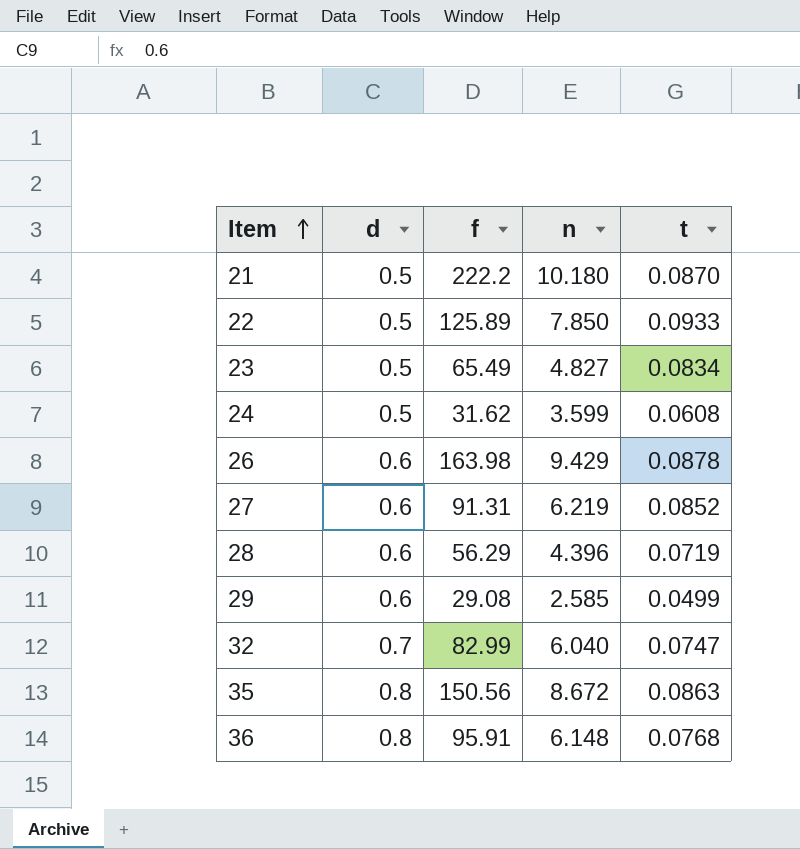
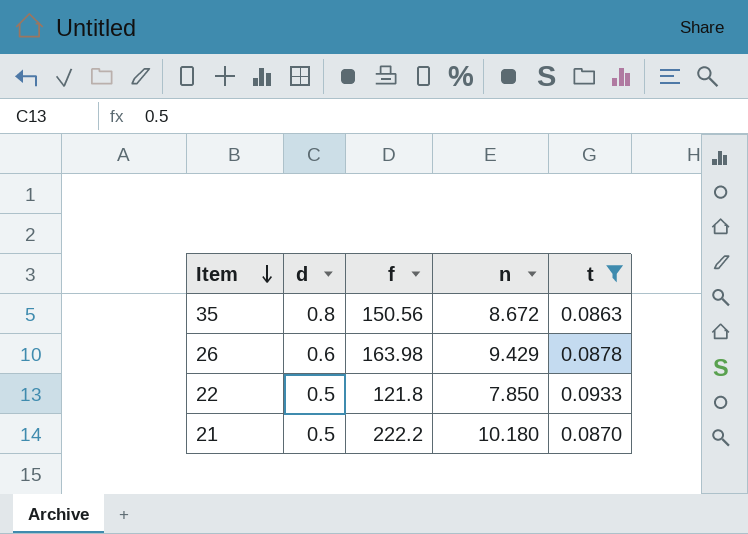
filter: none -> t >= 0.0863
row order: Item ascending -> Item descending
22 | f: 125.89 -> 121.8

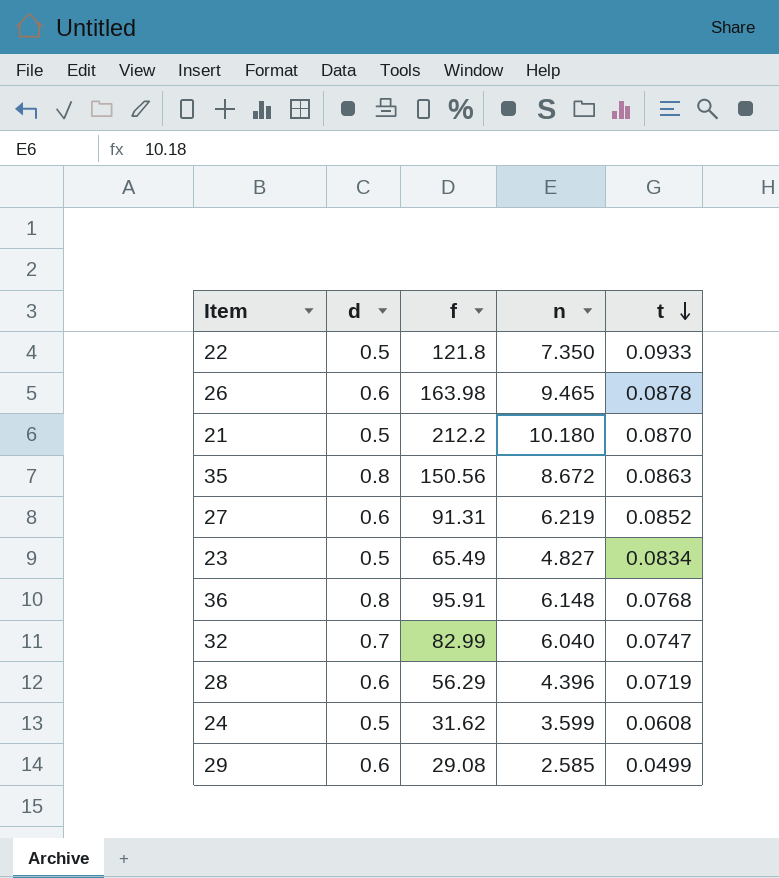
filter: t >= 0.0863 -> none
row order: Item descending -> t descending
22 | n: 7.850 -> 7.350
26 | n: 9.429 -> 9.465
21 | f: 222.2 -> 212.2

